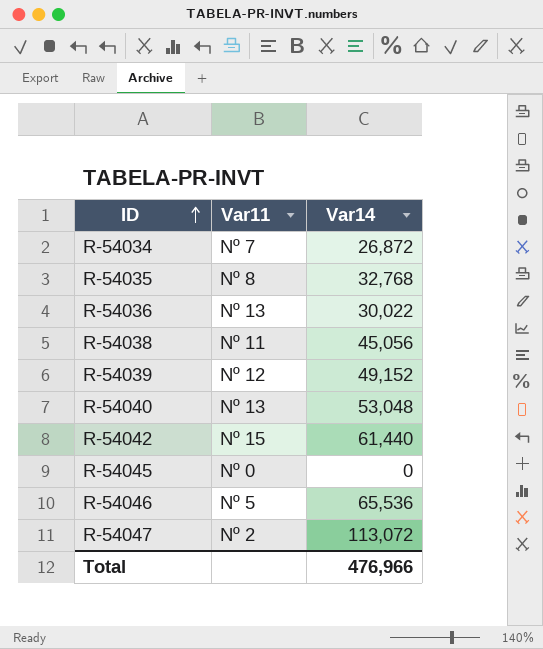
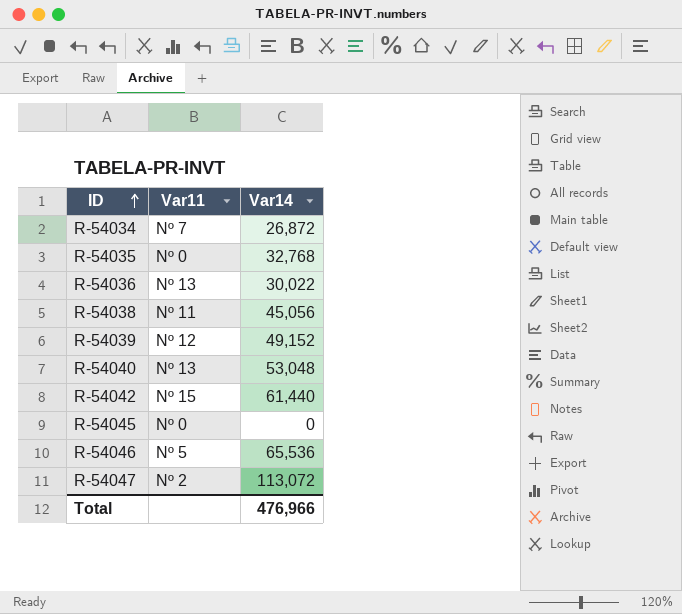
R-54035 | Var11: Nº 8 -> Nº 0

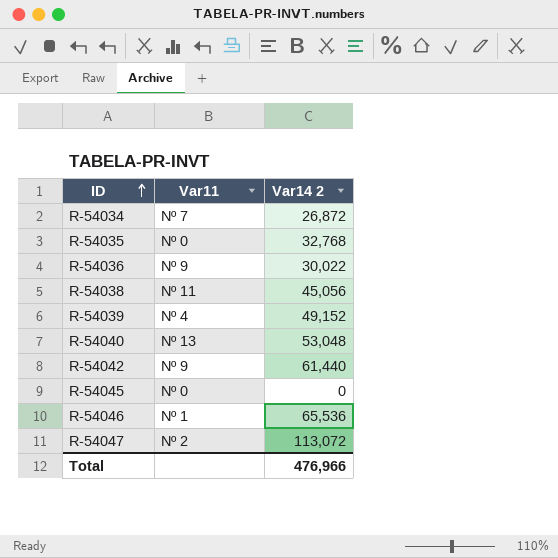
column name: Var14 -> Var14 2
R-54036 | Var11: Nº 13 -> Nº 9
R-54039 | Var11: Nº 12 -> Nº 4
R-54042 | Var11: Nº 15 -> Nº 9
R-54046 | Var11: Nº 5 -> Nº 1

